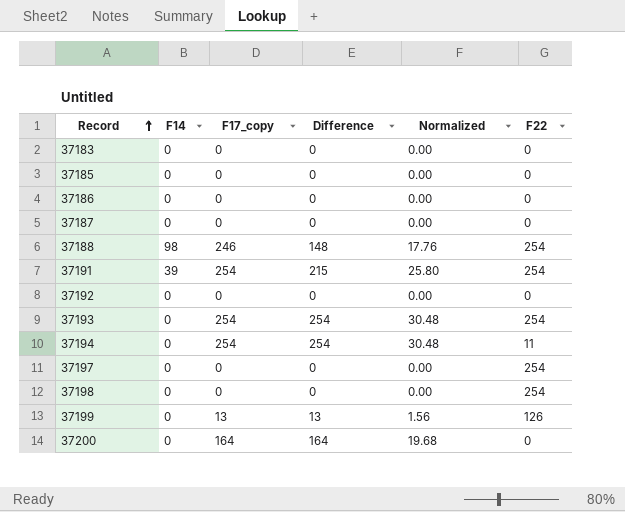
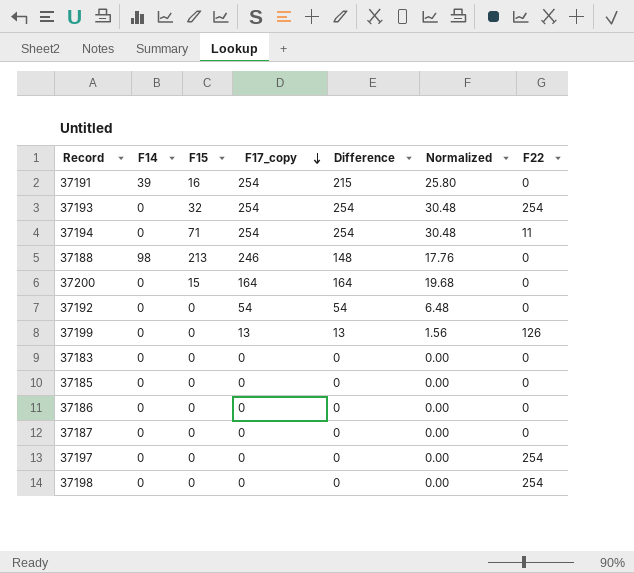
row order: Record ascending -> F17_copy descending
column F15 | position: none -> 3
37191 | F22: 254 -> 0
37188 | F22: 254 -> 0
37192 | F17_copy: 0 -> 54
37192 | Difference: 0 -> 54
37192 | Normalized: 0.00 -> 6.48

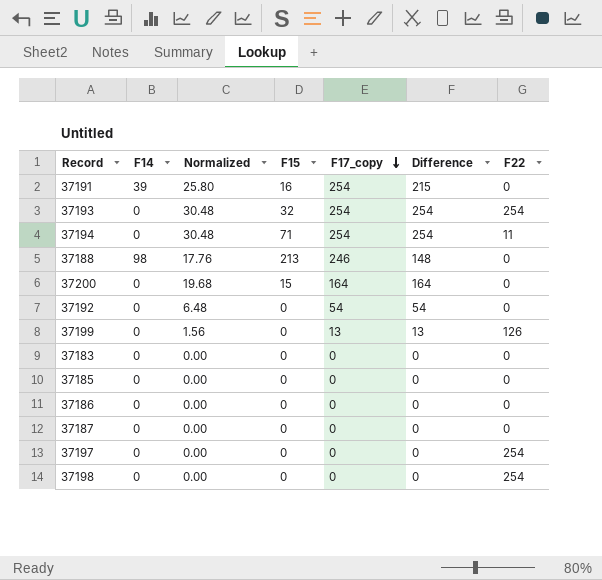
column Normalized | position: 6 -> 3

